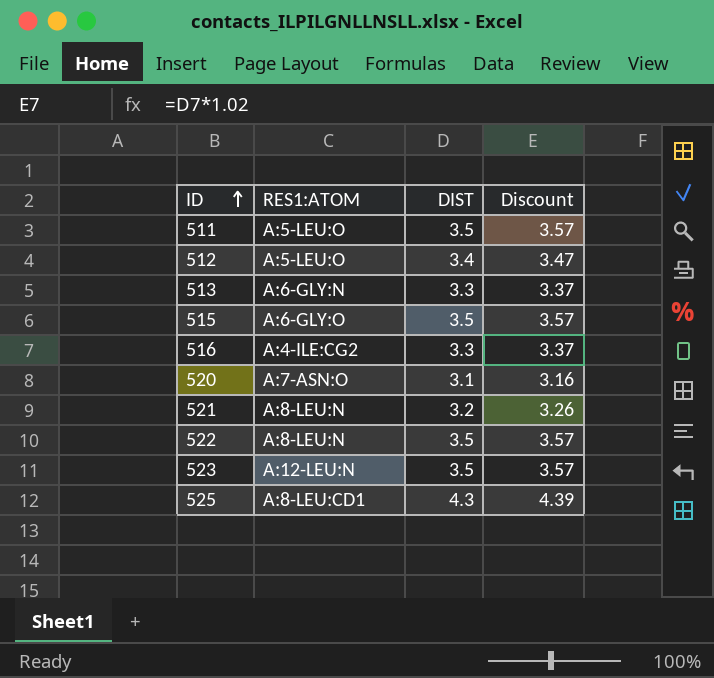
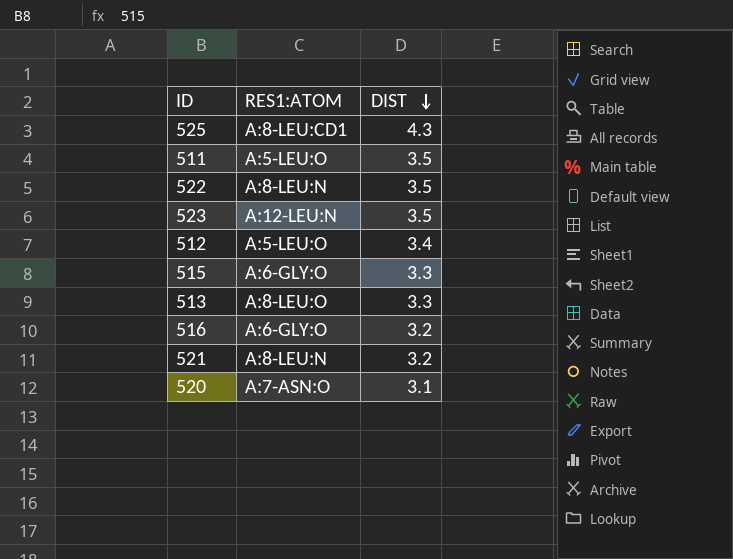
row order: ID ascending -> DIST descending
column Discount | formula: [DIST] * 1.02 -> none
515 | DIST: 3.5 -> 3.3
513 | RES1:ATOM: A:6-GLY:N -> A:8-LEU:O
516 | RES1:ATOM: A:4-ILE:CG2 -> A:6-GLY:O
516 | DIST: 3.3 -> 3.2

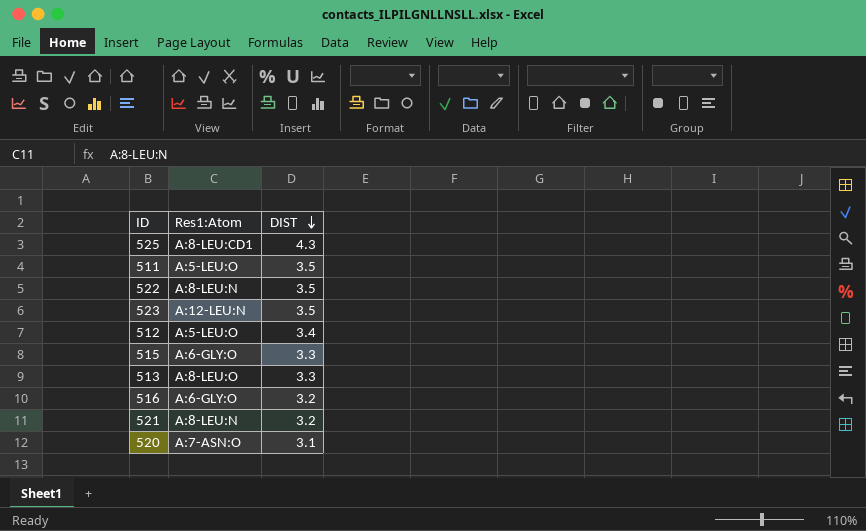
column name: RES1:ATOM -> Res1:Atom

